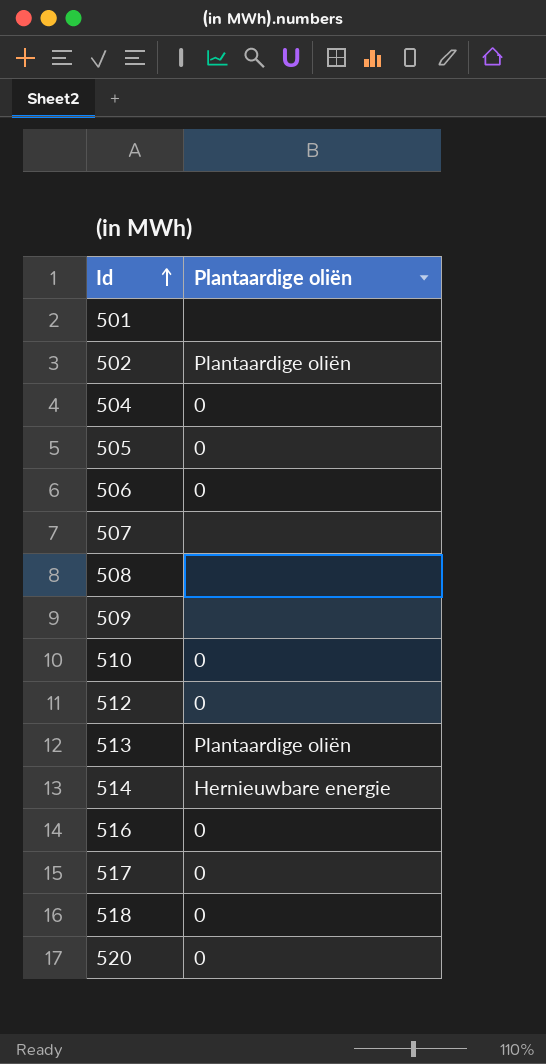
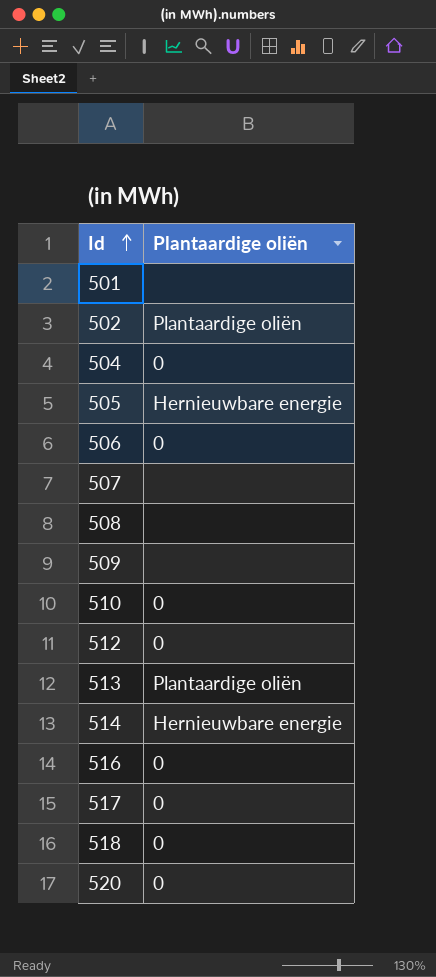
505 | Plantaardige oliën: 0 -> Hernieuwbare energie

